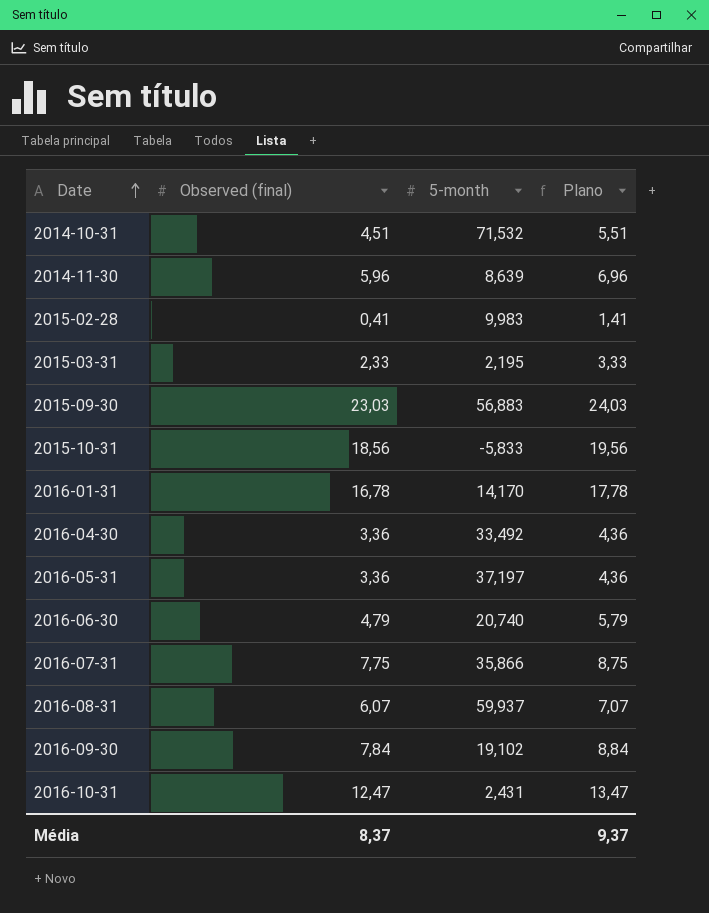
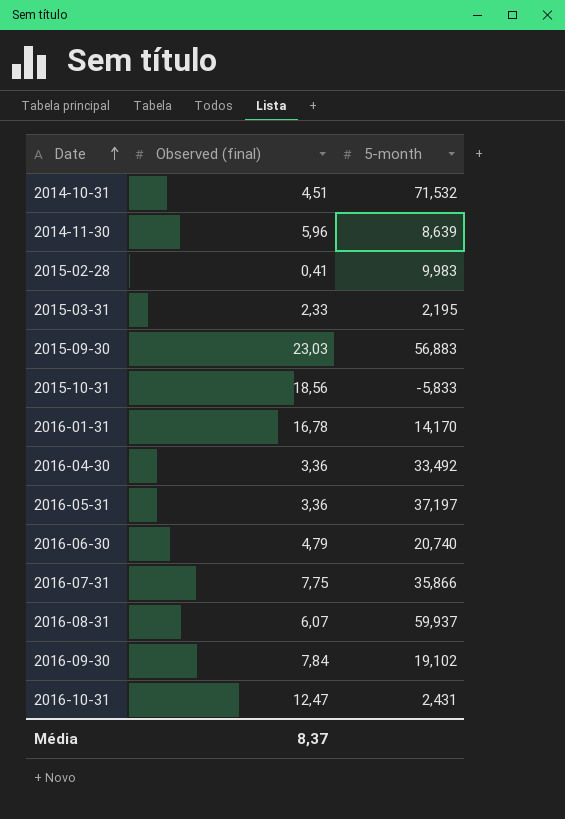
column Plano | formula: [Observed (final)] + 1 -> none

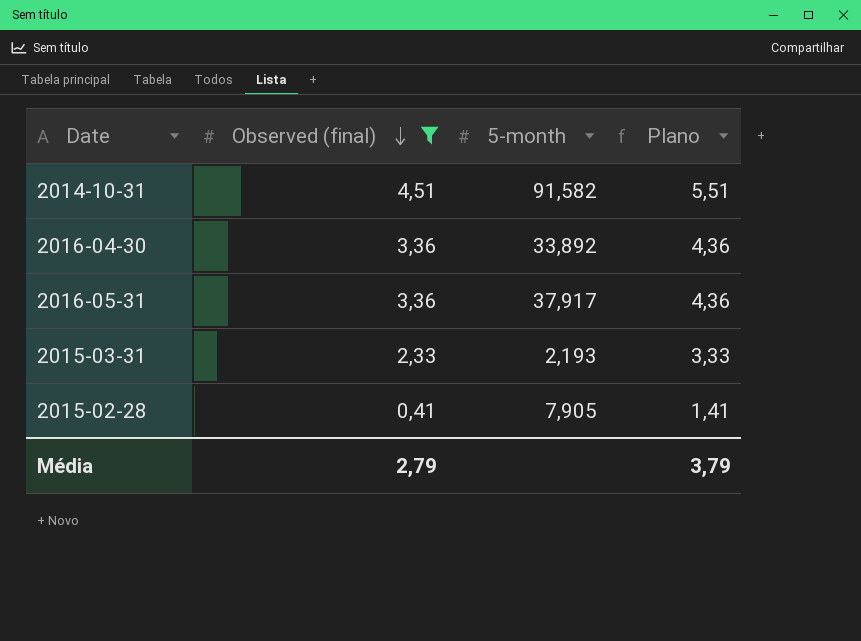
filter: none -> Observed (final) <= 4,51
row order: Date ascending -> Observed (final) descending
column Plano | formula: none -> [Observed (final)] + 1
2014-10-31 | 5-month: 71,532 -> 91,582
2016-04-30 | 5-month: 33,492 -> 33,892
2016-05-31 | 5-month: 37,197 -> 37,917
2015-03-31 | 5-month: 2,195 -> 2,193
2015-02-28 | 5-month: 9,983 -> 7,905
Média | Observed (final): 8,37 -> 2,79

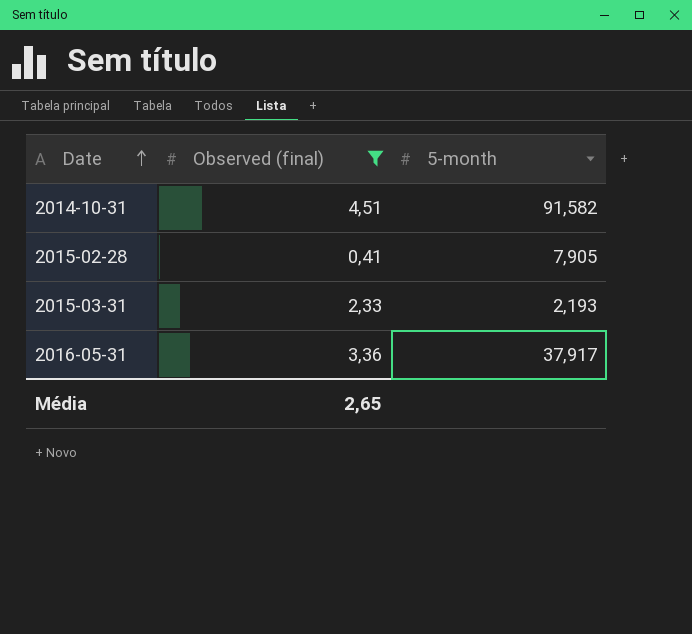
row order: Observed (final) descending -> Date ascending
column Plano | formula: [Observed (final)] + 1 -> none
row 2016-04-30: 3,36 | 33,892 | 4,36 -> none
Média | Observed (final): 2,79 -> 2,65

